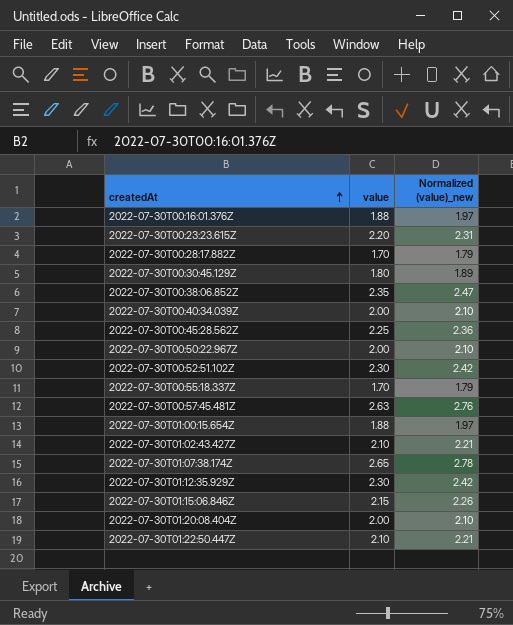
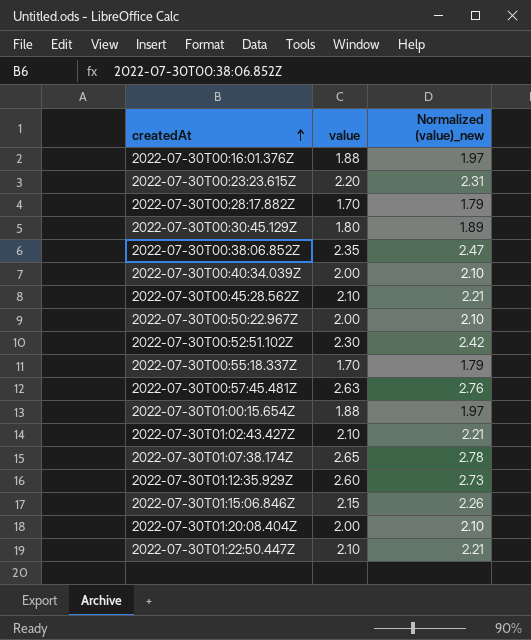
2022-07-30T00:45:28.562Z | value: 2.25 -> 2.10
2022-07-30T00:45:28.562Z | Normalized (value)_new: 2.36 -> 2.21
2022-07-30T01:12:35.929Z | value: 2.30 -> 2.60
2022-07-30T01:12:35.929Z | Normalized (value)_new: 2.42 -> 2.73

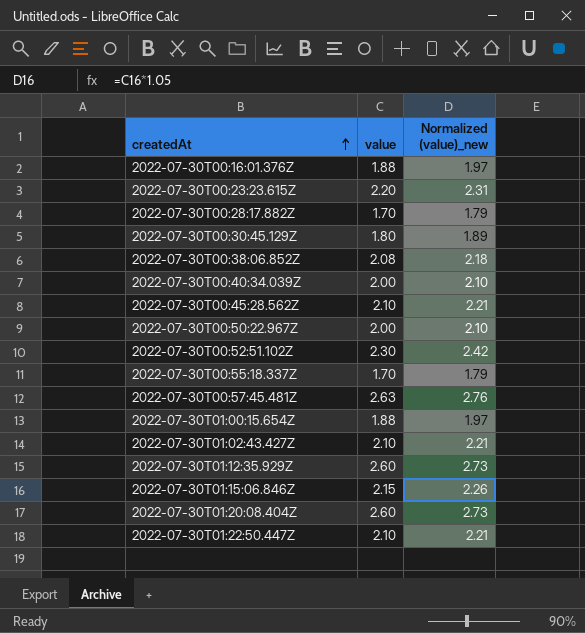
row 2022-07-30T01:07:38.174Z: 2.65 | 2.78 -> none
2022-07-30T00:38:06.852Z | value: 2.35 -> 2.08
2022-07-30T00:38:06.852Z | Normalized (value)_new: 2.47 -> 2.18
2022-07-30T01:20:08.404Z | value: 2.00 -> 2.60
2022-07-30T01:20:08.404Z | Normalized (value)_new: 2.10 -> 2.73

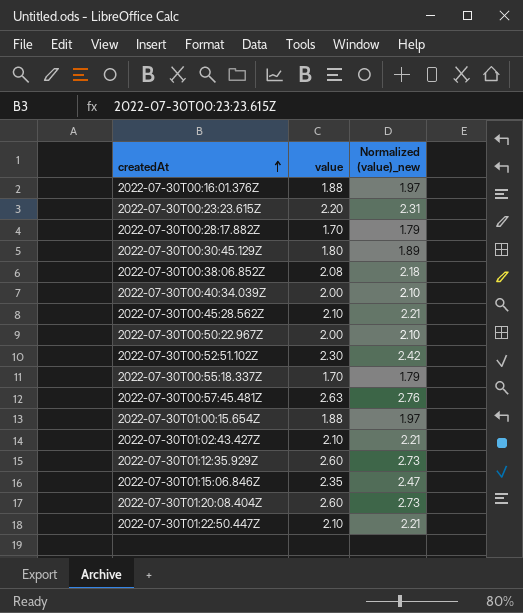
2022-07-30T01:15:06.846Z | value: 2.15 -> 2.35
2022-07-30T01:15:06.846Z | Normalized (value)_new: 2.26 -> 2.47

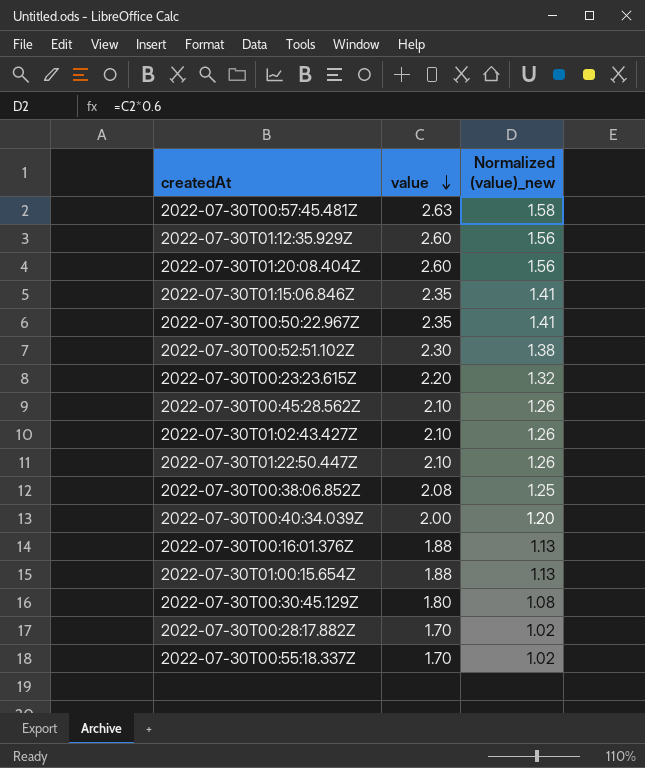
row order: createdAt ascending -> value descending
column Normalized (value)_new | formula: [value] * 1.05 -> [value] * 0.6
2022-07-30T00:50:22.967Z | value: 2.00 -> 2.35

